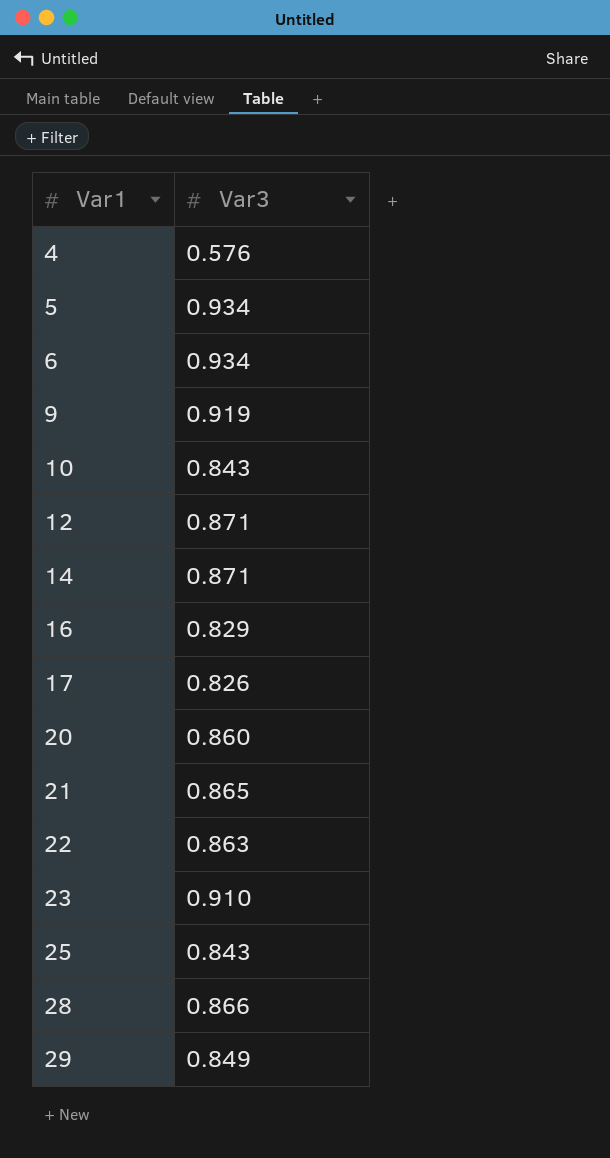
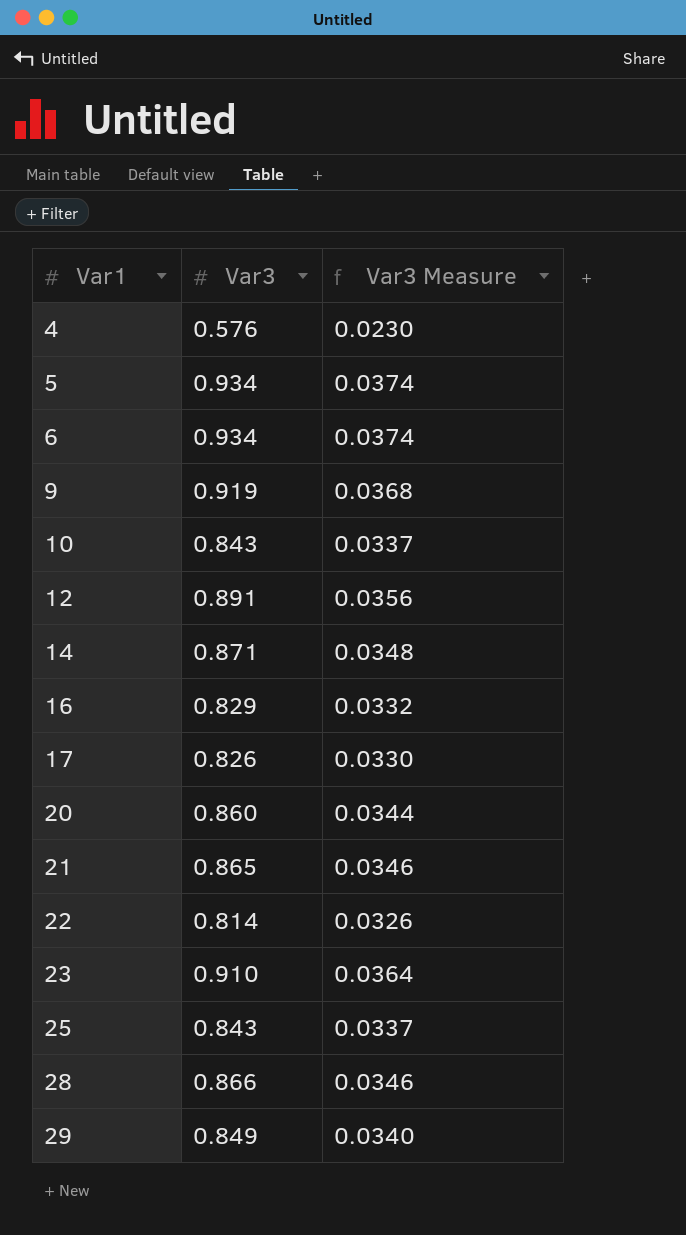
column Var3 Measure | formula: none -> [Var3] * 0.04
12 | Var3: 0.871 -> 0.891
22 | Var3: 0.863 -> 0.814

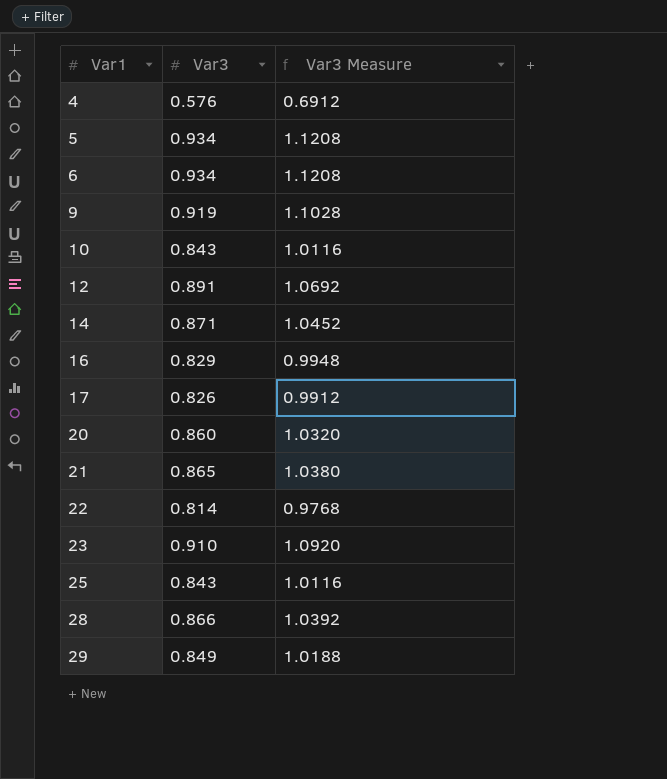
column Var3 Measure | formula: [Var3] * 0.04 -> [Var3] * 1.2

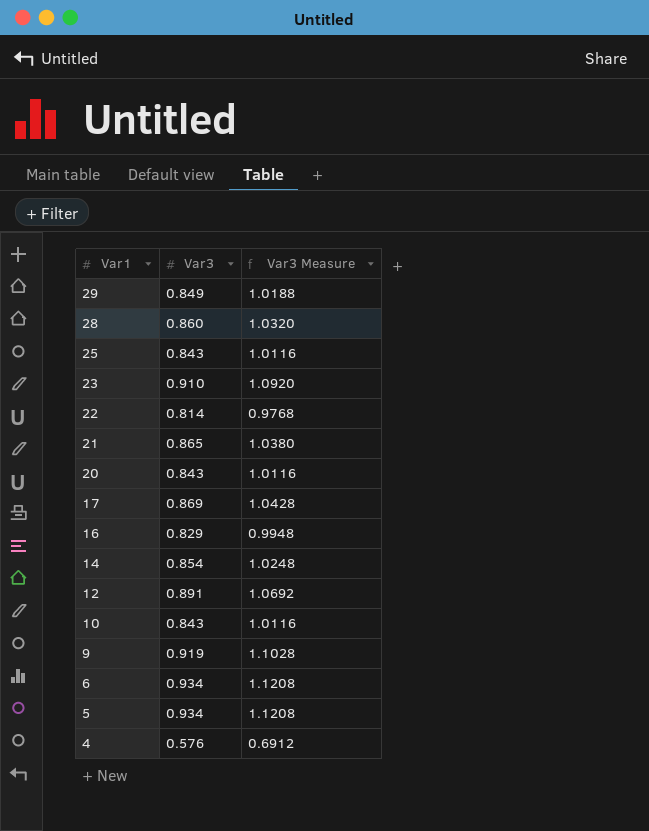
row order: Var1 ascending -> Var1 descending
28 | Var3: 0.866 -> 0.860
28 | Var3 Measure: 1.0392 -> 1.0320
20 | Var3: 0.860 -> 0.843
20 | Var3 Measure: 1.0320 -> 1.0116
17 | Var3: 0.826 -> 0.869
17 | Var3 Measure: 0.9912 -> 1.0428
14 | Var3: 0.871 -> 0.854
14 | Var3 Measure: 1.0452 -> 1.0248

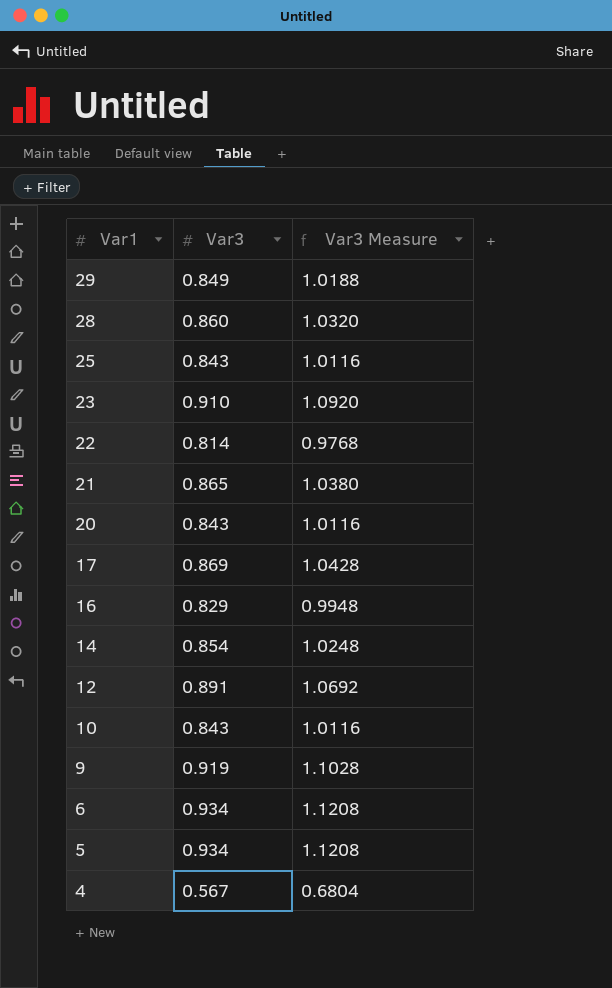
4 | Var3: 0.576 -> 0.567
4 | Var3 Measure: 0.6912 -> 0.6804

